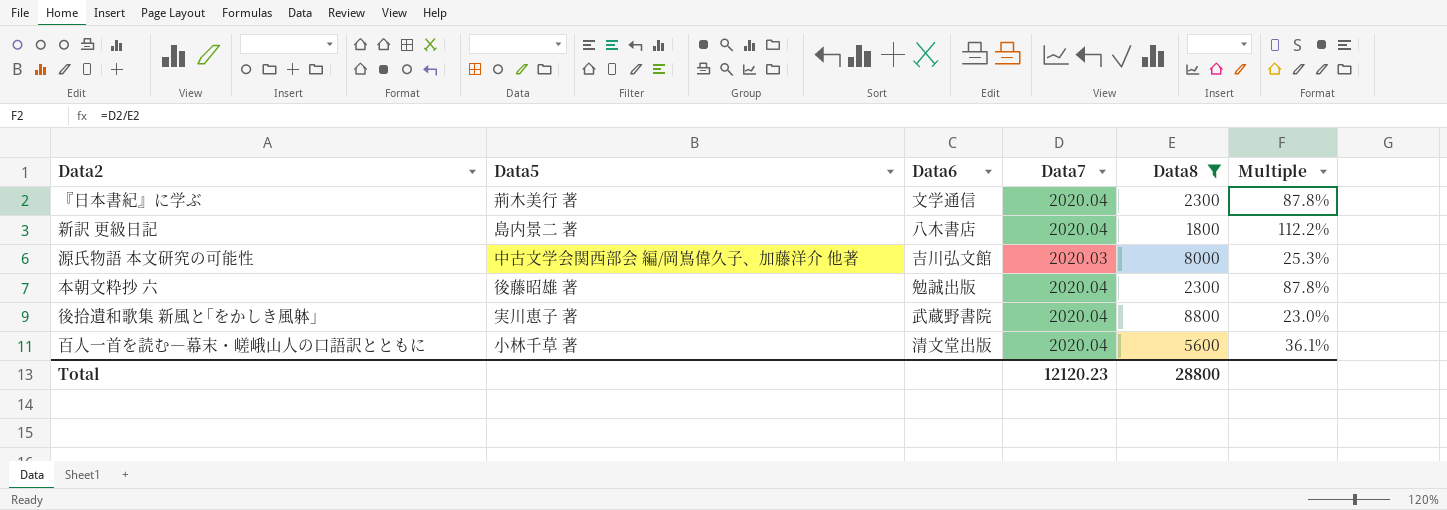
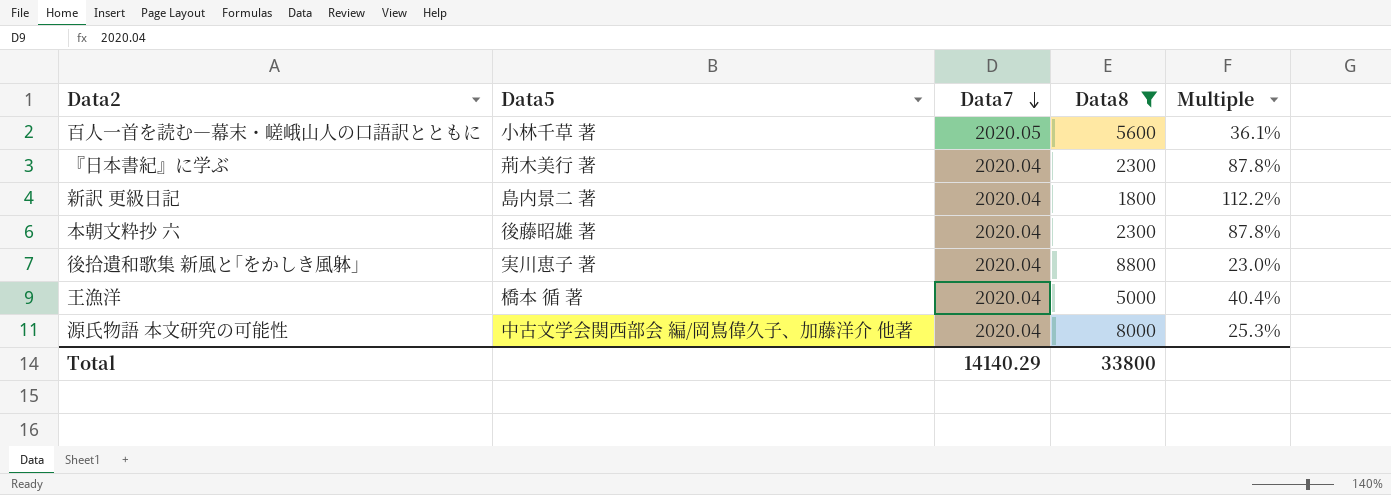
row order: none -> Data7 descending
column Data6 | position: 3 -> none
百人一首を読む―幕末・嵯峨山人の口語訳とともに | Data7: 2020.04 -> 2020.05
row 王漁洋: none -> 橋本 循 著 | 2020.04 | 5000 | 40.4%
源氏物語 本文研究の可能性 | Data7: 2020.03 -> 2020.04
Total | Data7: 12120.23 -> 14140.29
Total | Data8: 28800 -> 33800

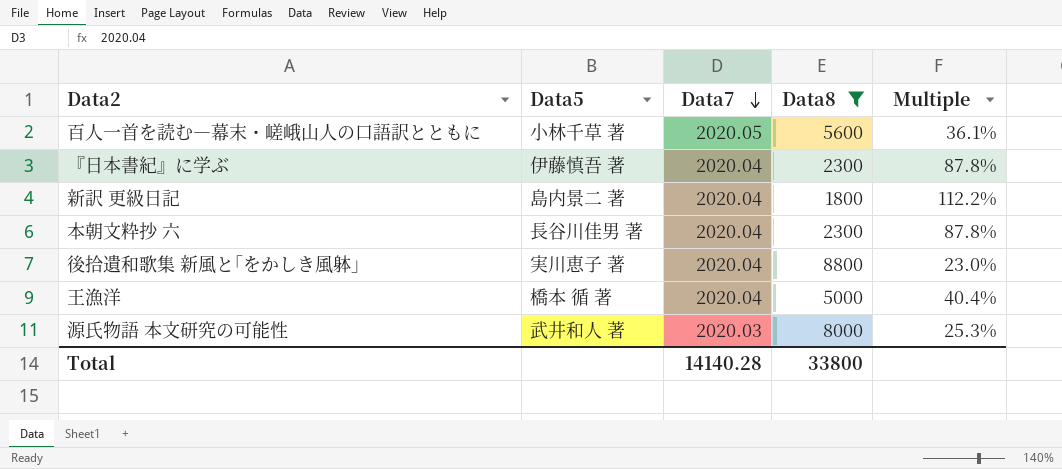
『日本書紀』に学ぶ | Data5: 荊木美行 著 -> 伊藤慎吾 著
本朝文粋抄 六 | Data5: 後藤昭雄 著 -> 長谷川佳男 著
源氏物語 本文研究の可能性 | Data5: 中古文学会関西部会 編/岡嶌偉久子、加藤洋介 他著 -> 武井和人 著
源氏物語 本文研究の可能性 | Data7: 2020.04 -> 2020.03
Total | Data7: 14140.29 -> 14140.28

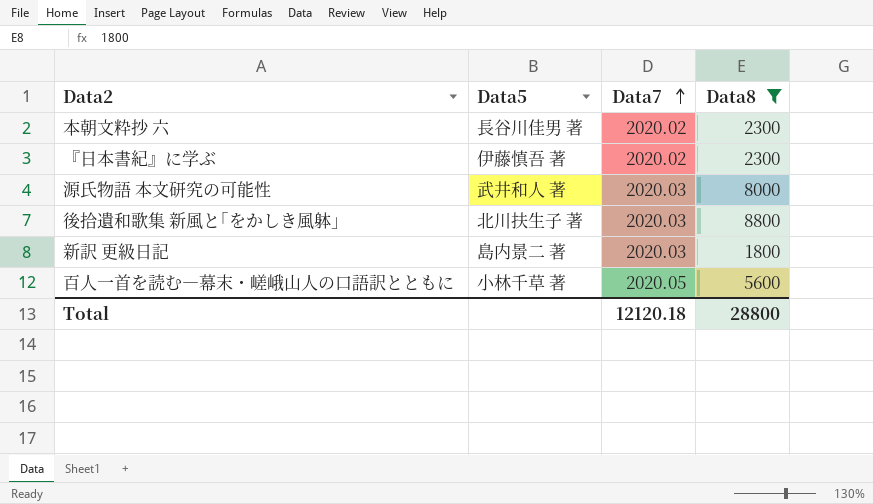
row order: Data7 descending -> Data7 ascending
column Multiple | formula: [Data7] / [Data8] -> none
row 王漁洋: 橋本 循 著 | 2020.04 | 5000 | 40.4% -> none
本朝文粋抄 六 | Data7: 2020.04 -> 2020.02
『日本書紀』に学ぶ | Data7: 2020.04 -> 2020.02
後拾遺和歌集 新風と｢をかしき風躰｣ | Data5: 実川恵子 著 -> 北川扶生子 著
後拾遺和歌集 新風と｢をかしき風躰｣ | Data7: 2020.04 -> 2020.03
新訳 更級日記 | Data7: 2020.04 -> 2020.03
Total | Data7: 14140.28 -> 12120.18
Total | Data8: 33800 -> 28800

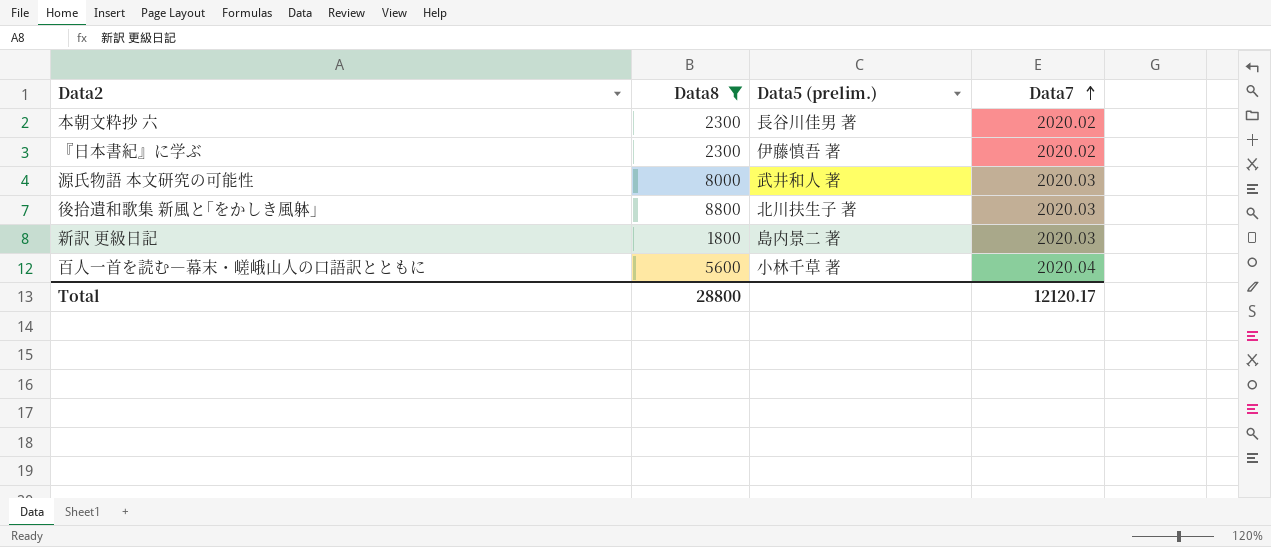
column Data8 | position: 4 -> 2
column name: Data5 -> Data5 (prelim.)
百人一首を読む―幕末・嵯峨山人の口語訳とともに | Data7: 2020.05 -> 2020.04
Total | Data7: 12120.18 -> 12120.17

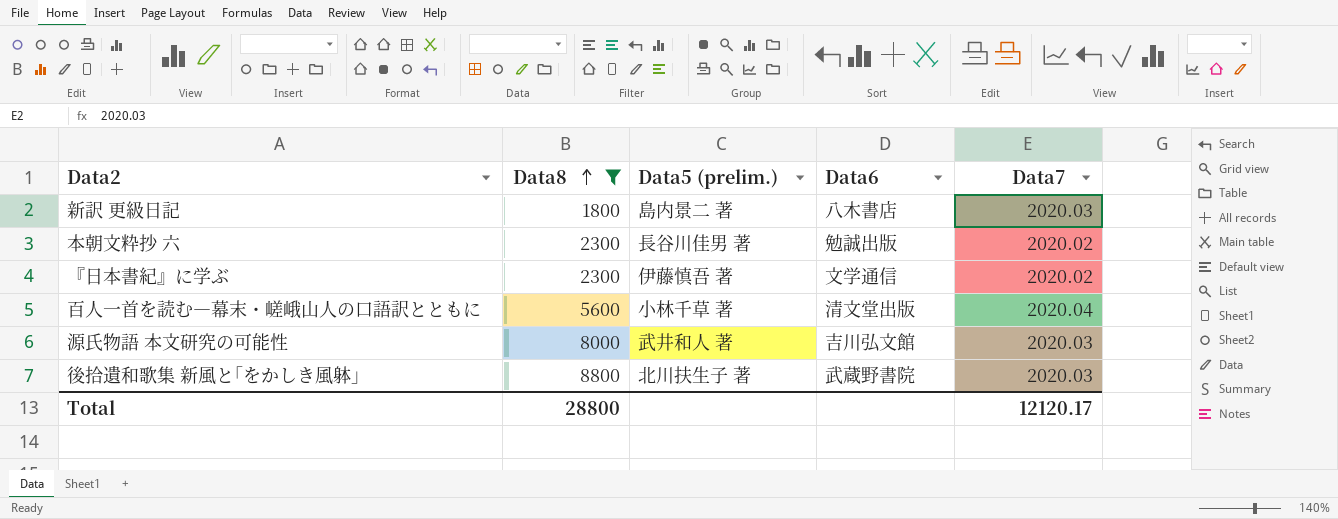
row order: Data7 ascending -> Data8 ascending
column Data6 | position: none -> 4

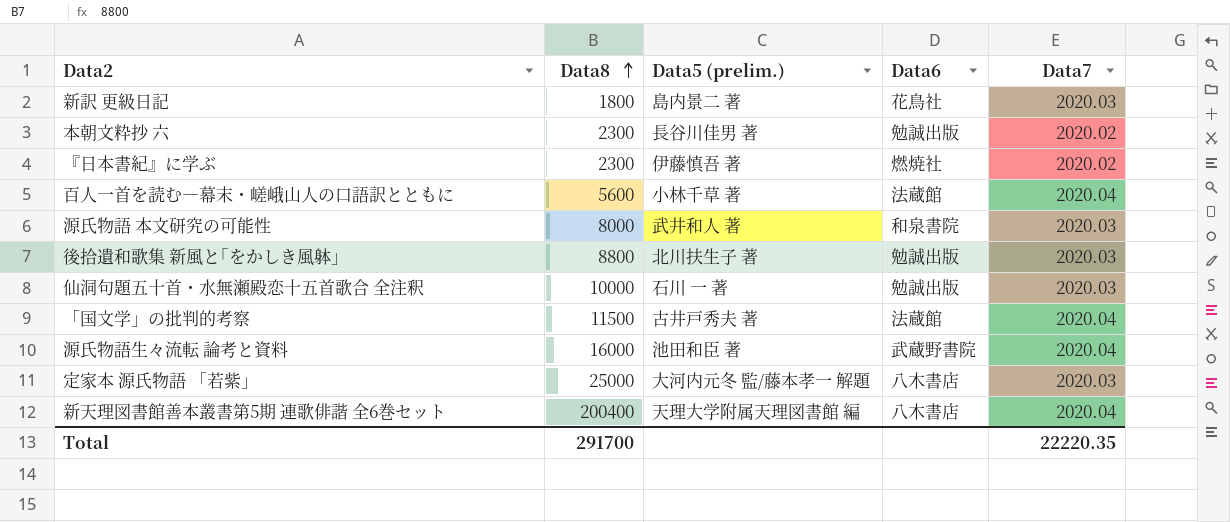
filter: Data8 <= 8800 -> none
新訳 更級日記 | Data6: 八木書店 -> 花鳥社
『日本書紀』に学ぶ | Data6: 文学通信 -> 燃焼社
百人一首を読む―幕末・嵯峨山人の口語訳とともに | Data6: 清文堂出版 -> 法蔵館
源氏物語 本文研究の可能性 | Data6: 吉川弘文館 -> 和泉書院
後拾遺和歌集 新風と｢をかしき風躰｣ | Data6: 武蔵野書院 -> 勉誠出版
Total | Data8: 28800 -> 291700
Total | Data7: 12120.17 -> 22220.35

